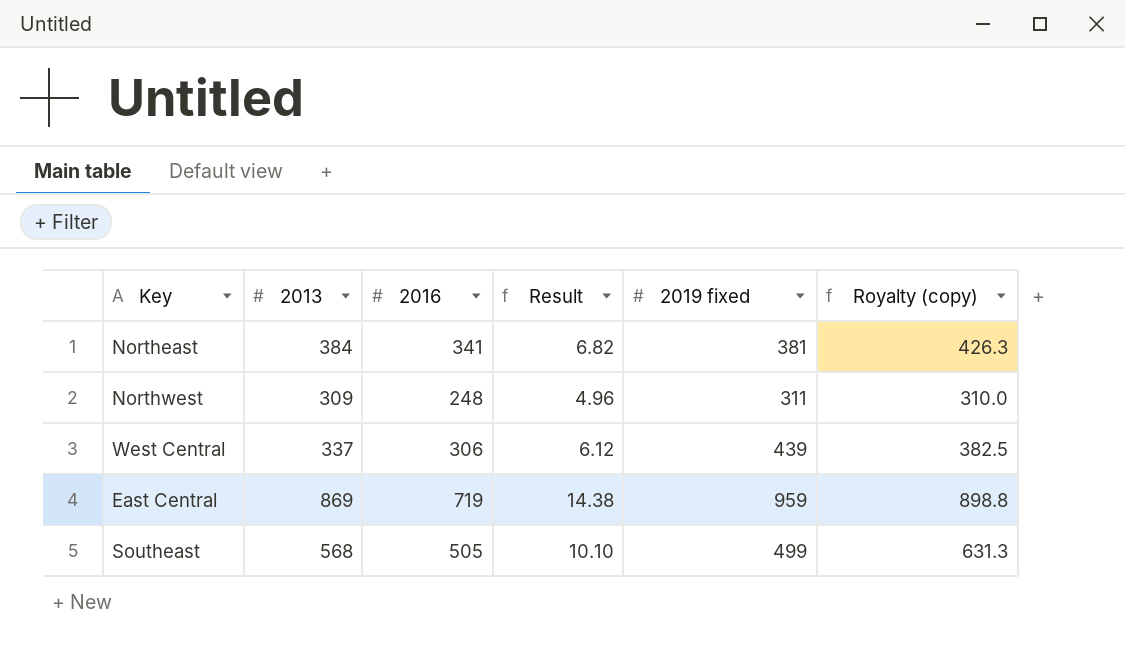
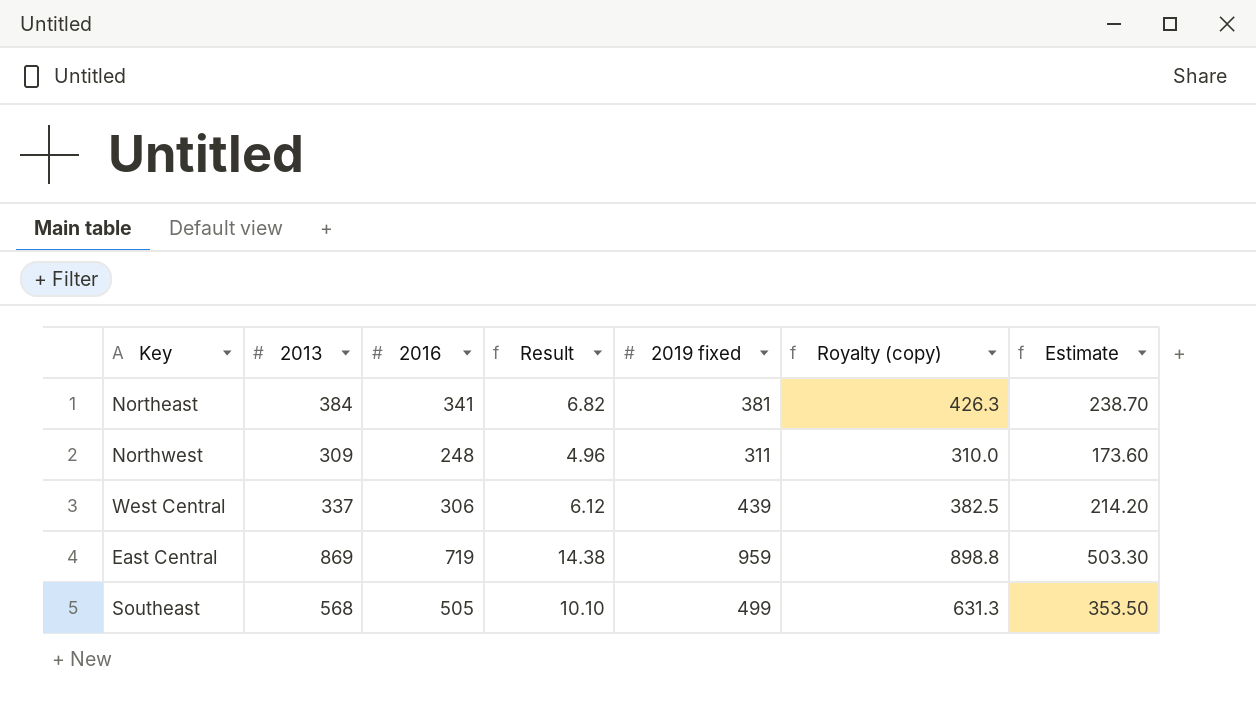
column Estimate | formula: none -> [2016] * 0.7

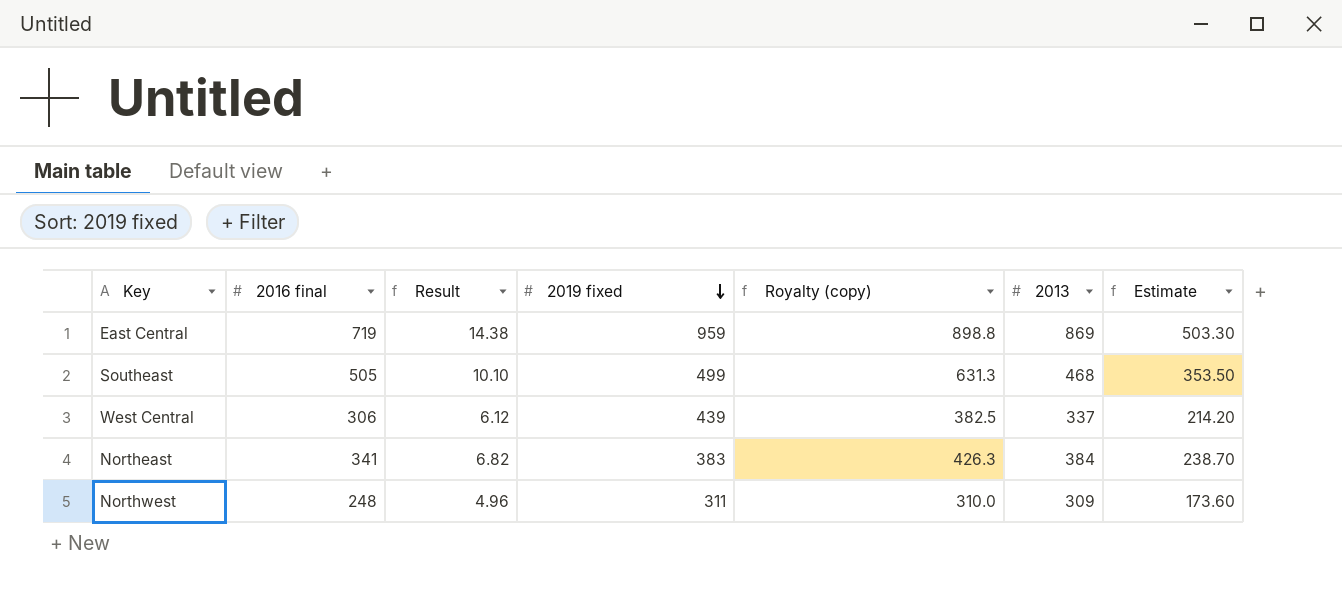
row order: none -> 2019 fixed descending
column name: 2016 -> 2016 final
column 2013 | position: 2 -> 6
Southeast | 2013: 568 -> 468
Northeast | 2019 fixed: 381 -> 383

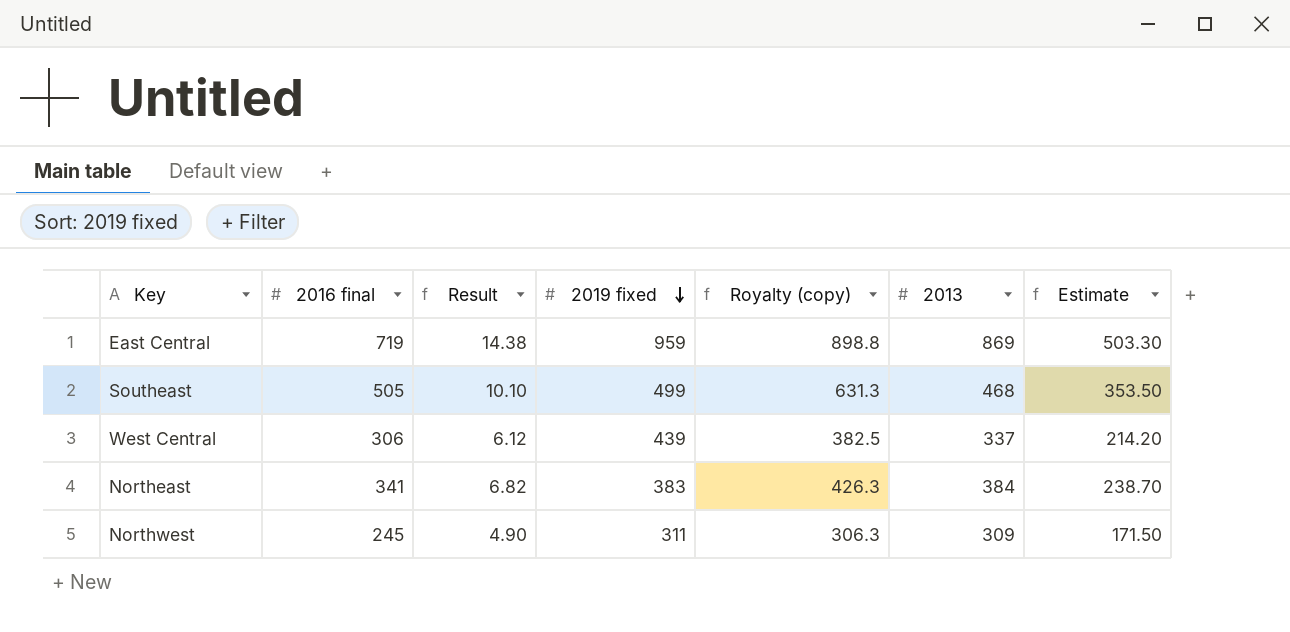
Northwest | 2016 final: 248 -> 245
Northwest | Result: 4.96 -> 4.90
Northwest | Royalty (copy): 310.0 -> 306.3
Northwest | Estimate: 173.60 -> 171.50

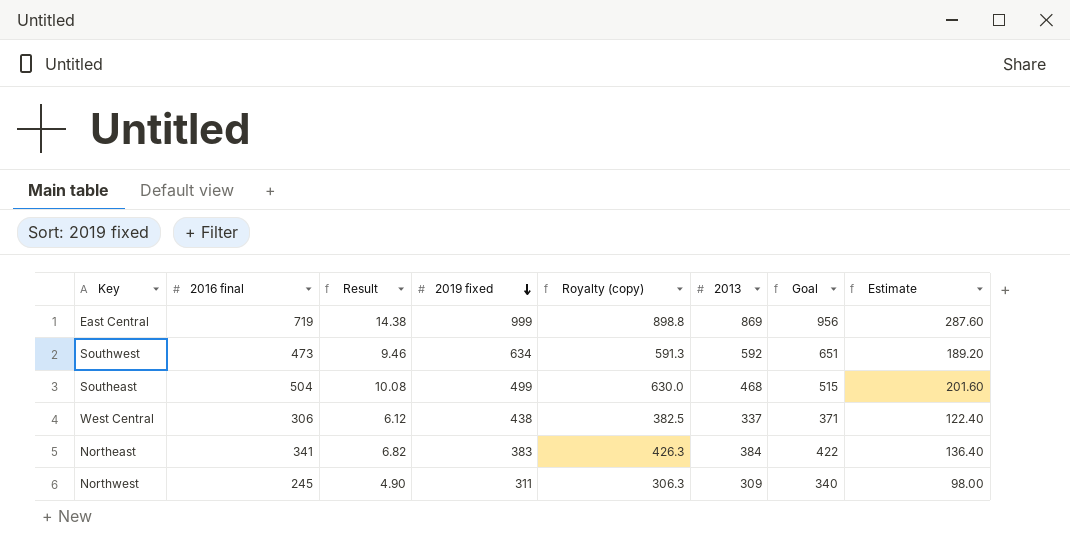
column Goal | formula: none -> [2013] * 1.1
column Estimate | formula: [2016 final] * 0.7 -> [2016 final] * 0.4
East Central | 2019 fixed: 959 -> 999
row Southwest: none -> 473 | 9.46 | 634 | 591.3 | 592 | 651 | 189.20
Southeast | 2016 final: 505 -> 504
Southeast | Result: 10.10 -> 10.08
Southeast | Royalty (copy): 631.3 -> 630.0
West Central | 2019 fixed: 439 -> 438

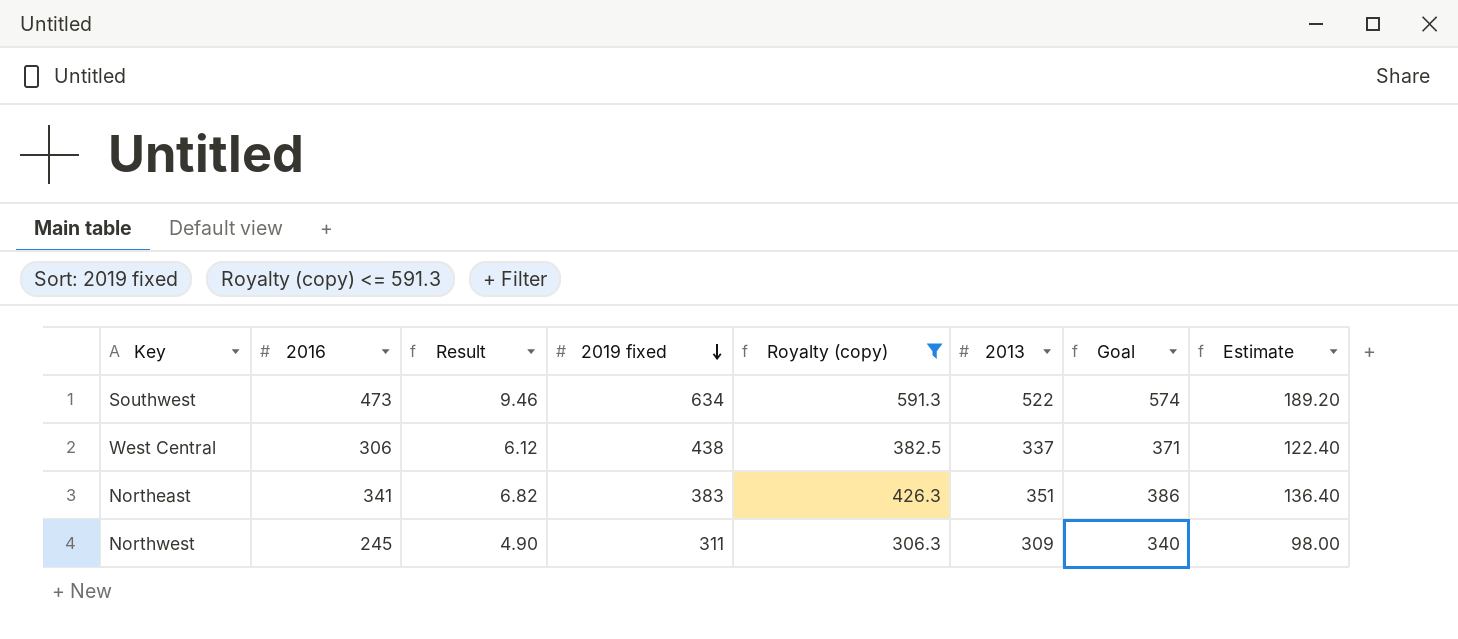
filter: none -> Royalty (copy) <= 591.3
column name: 2016 final -> 2016
Southwest | 2013: 592 -> 522
Southwest | Goal: 651 -> 574
Northeast | 2013: 384 -> 351
Northeast | Goal: 422 -> 386

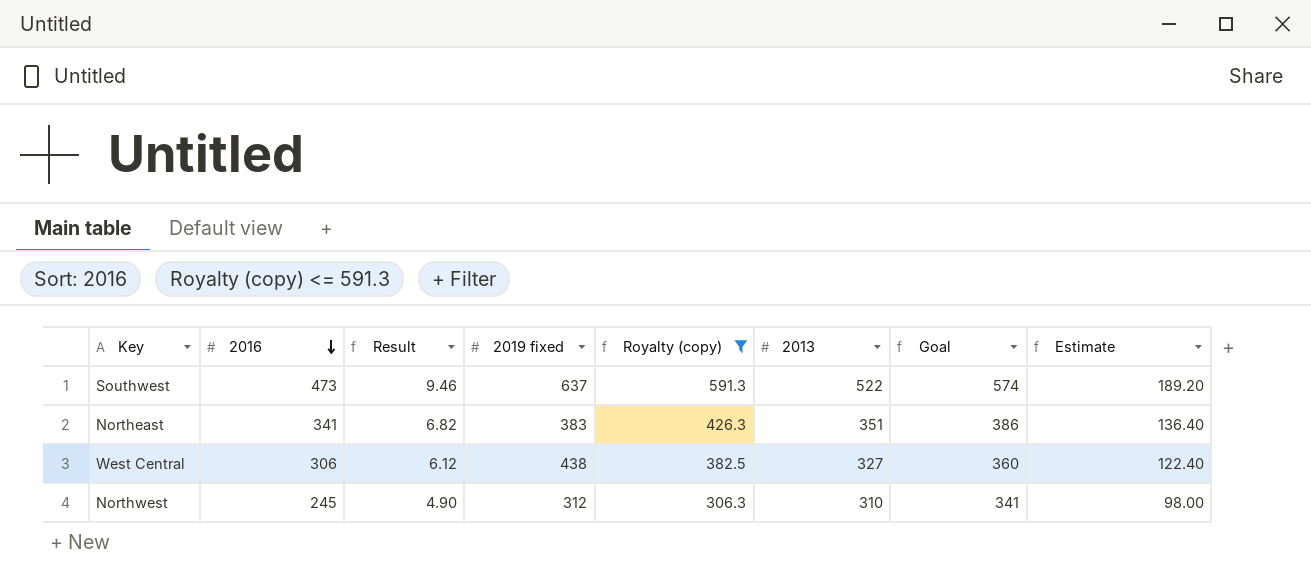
row order: 2019 fixed descending -> 2016 descending
Southwest | 2019 fixed: 634 -> 637
West Central | 2013: 337 -> 327
West Central | Goal: 371 -> 360
Northwest | 2019 fixed: 311 -> 312
Northwest | 2013: 309 -> 310
Northwest | Goal: 340 -> 341

